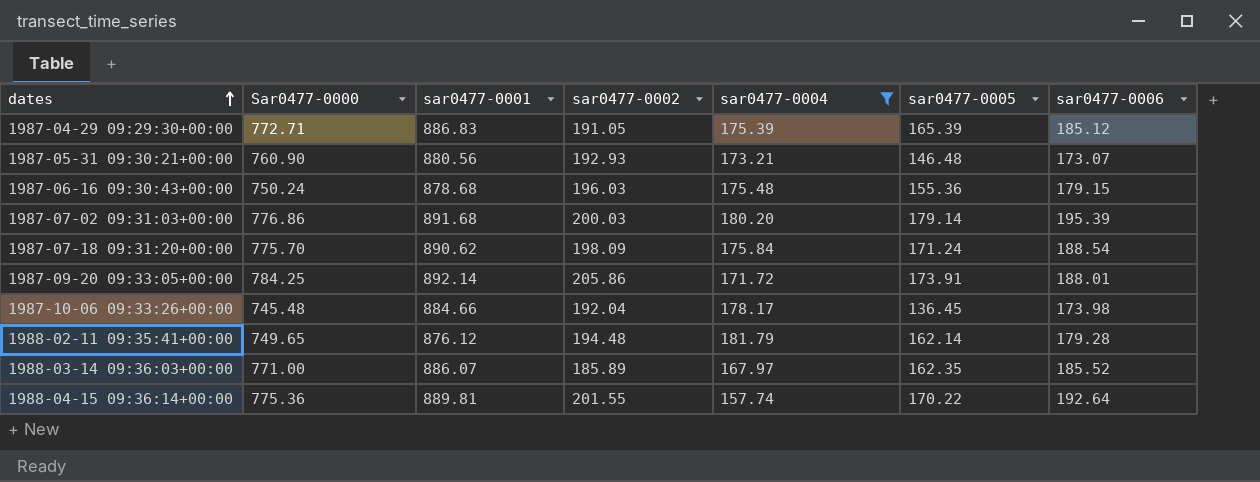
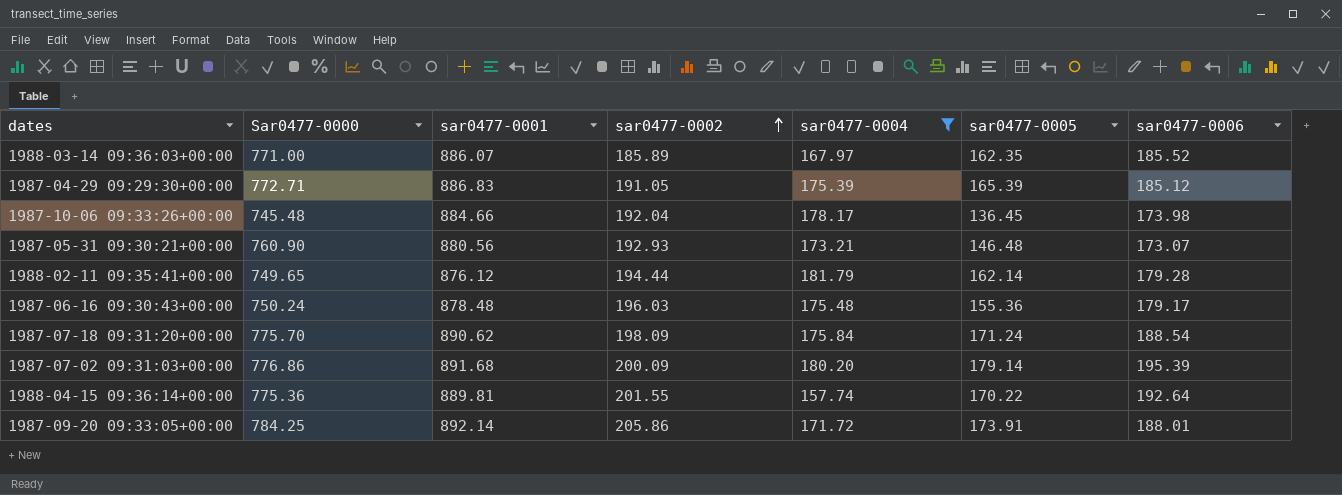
row order: dates ascending -> sar0477-0002 ascending
1988-02-11 09:35:41+00:00 | sar0477-0002: 194.48 -> 194.44
1987-06-16 09:30:43+00:00 | sar0477-0001: 878.68 -> 878.48
1987-06-16 09:30:43+00:00 | sar0477-0006: 179.15 -> 179.17
1987-07-02 09:31:03+00:00 | sar0477-0002: 200.03 -> 200.09

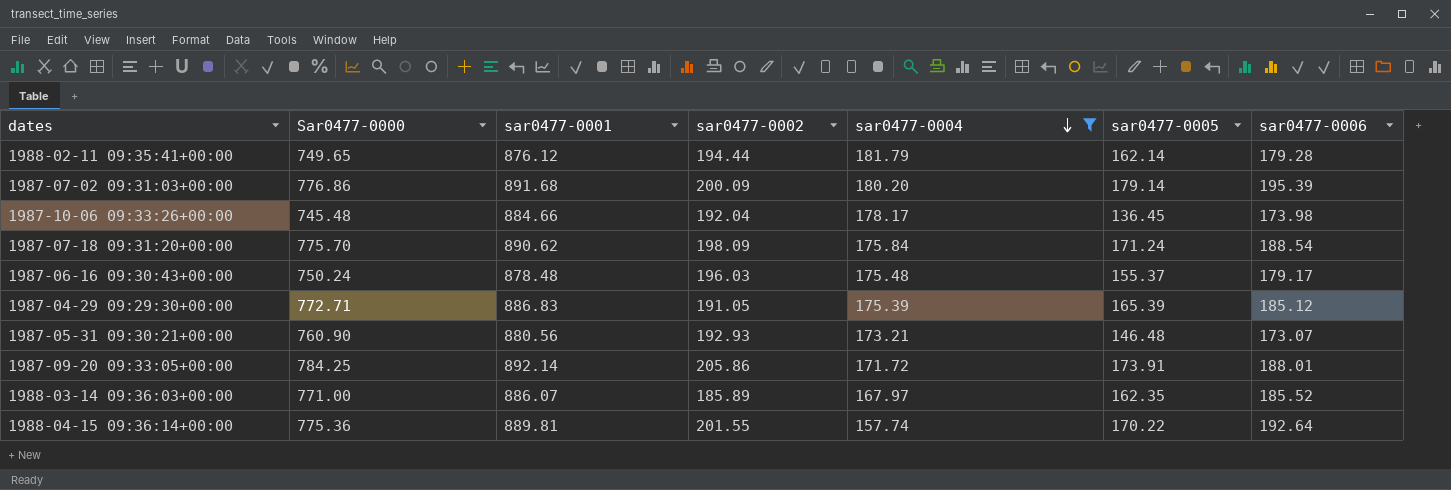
row order: sar0477-0002 ascending -> sar0477-0004 descending
1987-06-16 09:30:43+00:00 | sar0477-0005: 155.36 -> 155.37

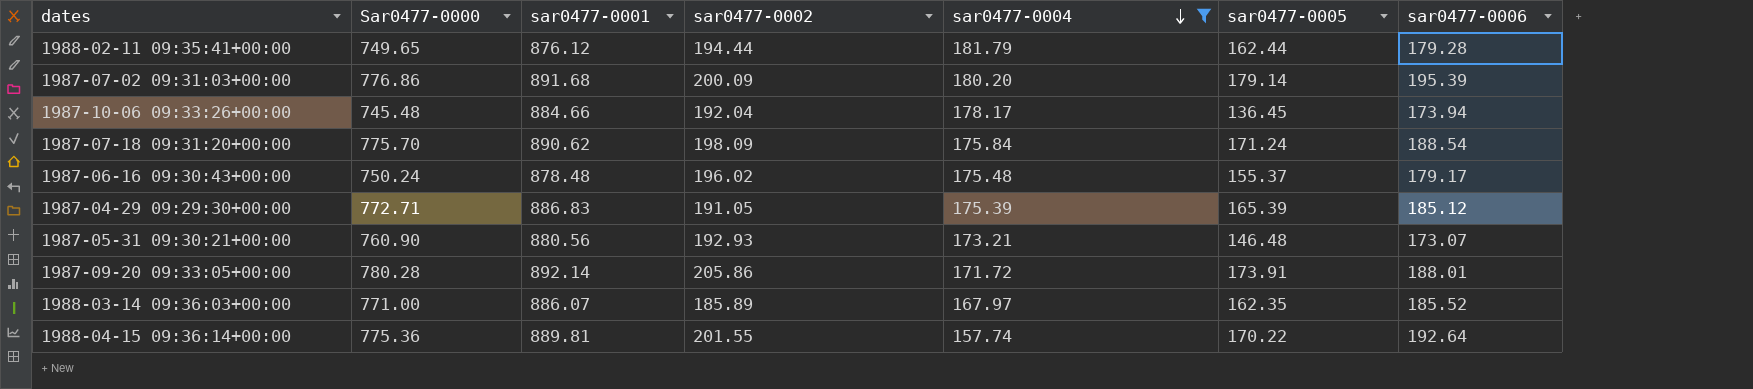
1988-02-11 09:35:41+00:00 | sar0477-0005: 162.14 -> 162.44
1987-10-06 09:33:26+00:00 | sar0477-0006: 173.98 -> 173.94
1987-06-16 09:30:43+00:00 | sar0477-0002: 196.03 -> 196.02
1987-09-20 09:33:05+00:00 | Sar0477-0000: 784.25 -> 780.28

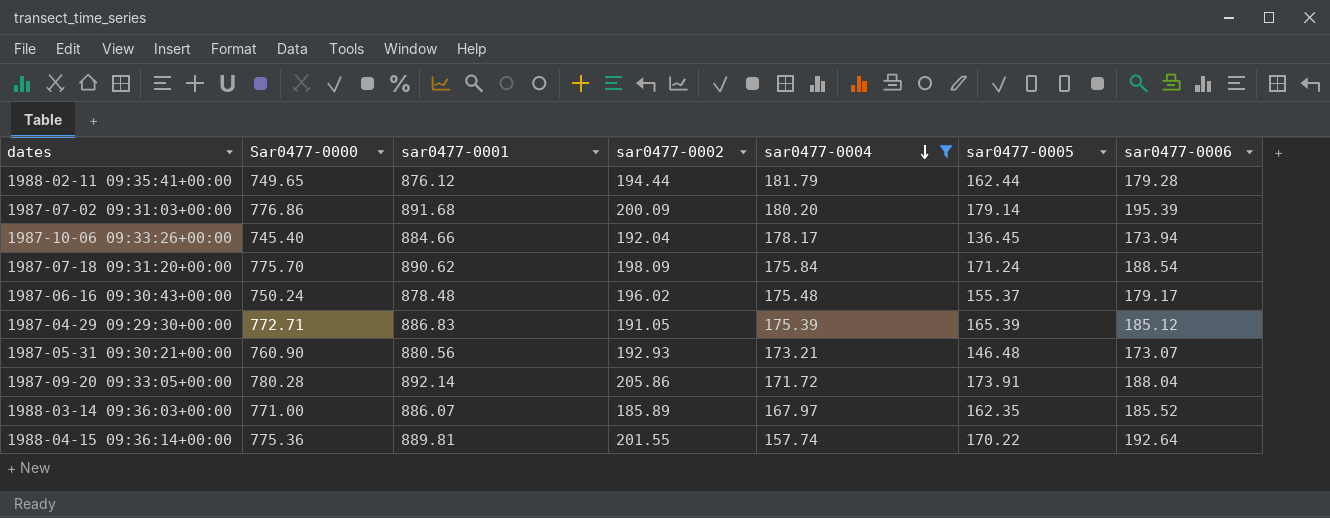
1987-10-06 09:33:26+00:00 | Sar0477-0000: 745.48 -> 745.40
1987-09-20 09:33:05+00:00 | sar0477-0006: 188.01 -> 188.04

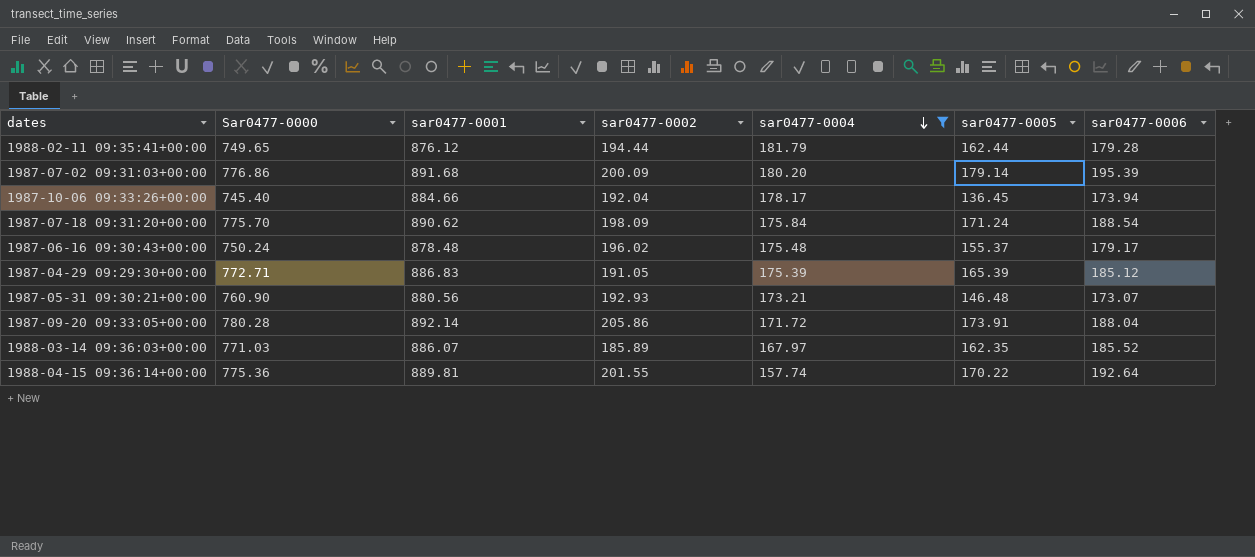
1988-03-14 09:36:03+00:00 | Sar0477-0000: 771.00 -> 771.03

